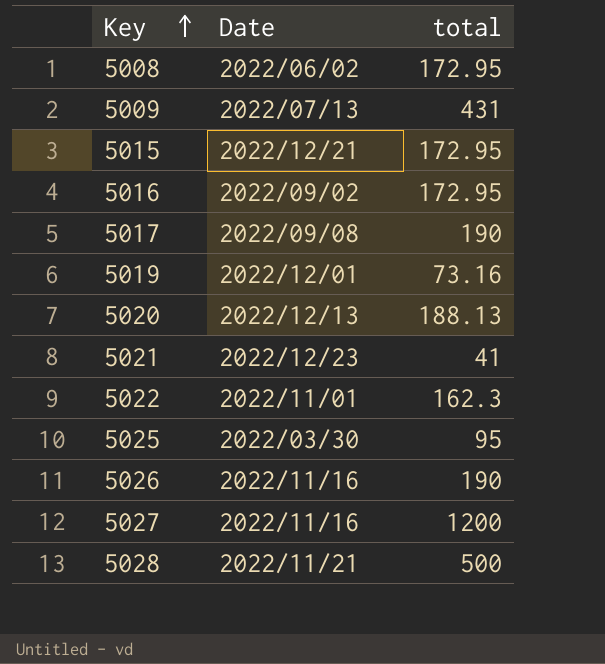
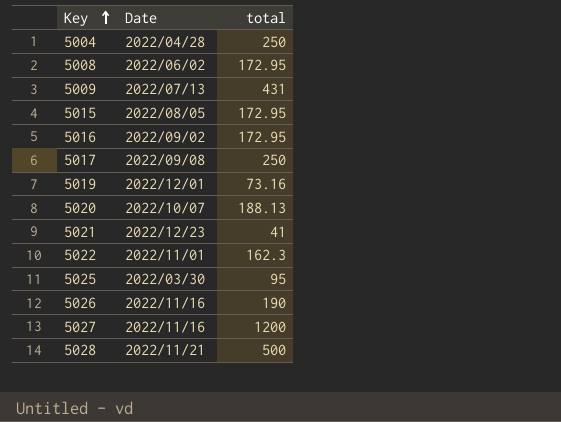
row 5004: none -> 2022/04/28 | 250
5015 | Date: 2022/12/21 -> 2022/08/05
5017 | total: 190 -> 250
5020 | Date: 2022/12/13 -> 2022/10/07

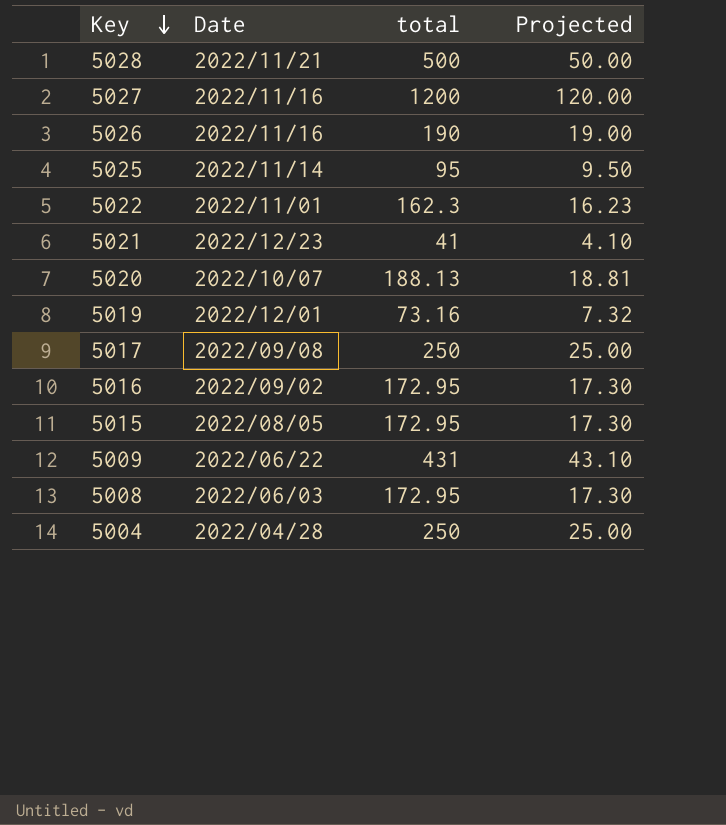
row order: Key ascending -> Key descending
column Projected | formula: none -> [total] * 0.1
5025 | Date: 2022/03/30 -> 2022/11/14
5009 | Date: 2022/07/13 -> 2022/06/22
5008 | Date: 2022/06/02 -> 2022/06/03

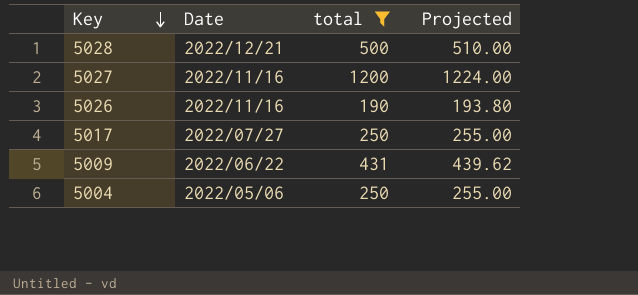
filter: none -> total >= 190
column Projected | formula: [total] * 0.1 -> [total] * 1.02
5028 | Date: 2022/11/21 -> 2022/12/21
5017 | Date: 2022/09/08 -> 2022/07/27
5004 | Date: 2022/04/28 -> 2022/05/06

